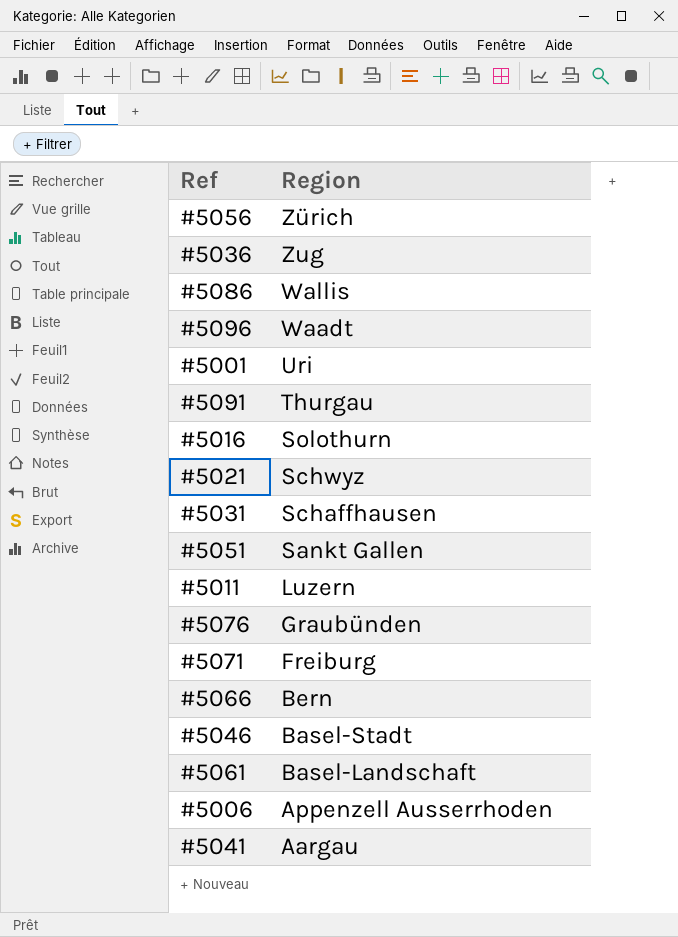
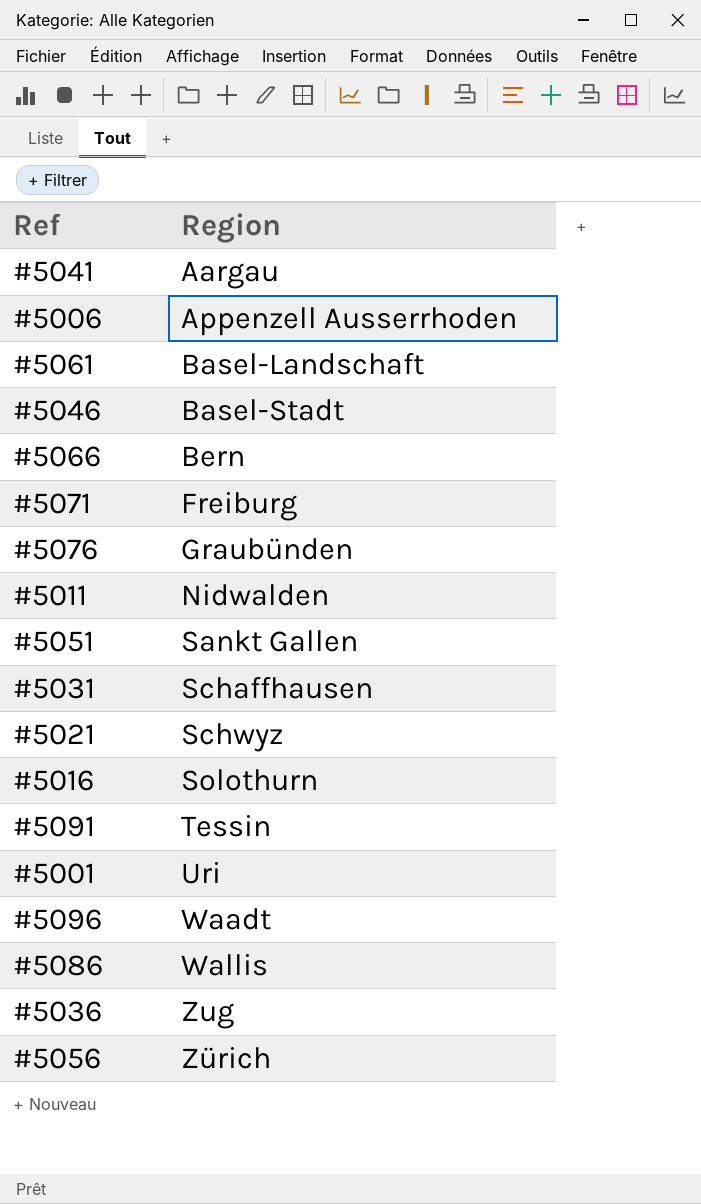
row order: Region descending -> Region ascending
#5011 | Region: Luzern -> Nidwalden
#5091 | Region: Thurgau -> Tessin

